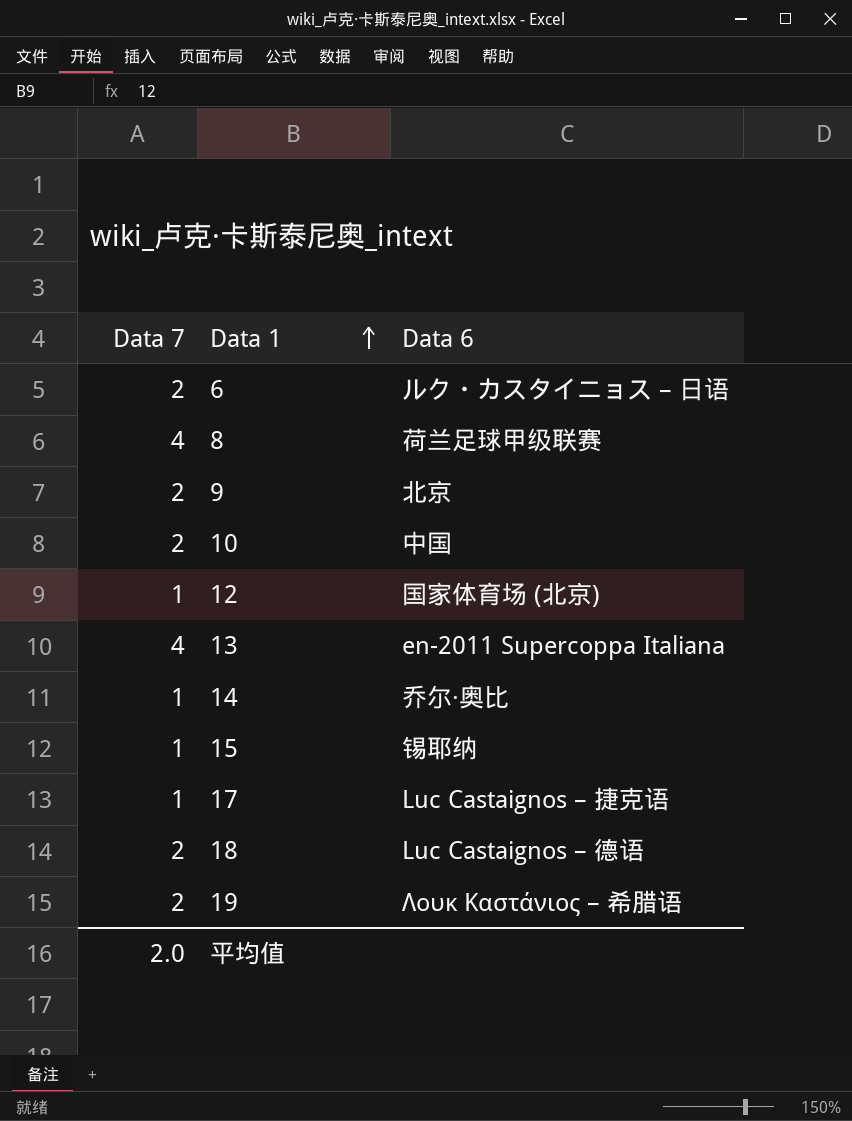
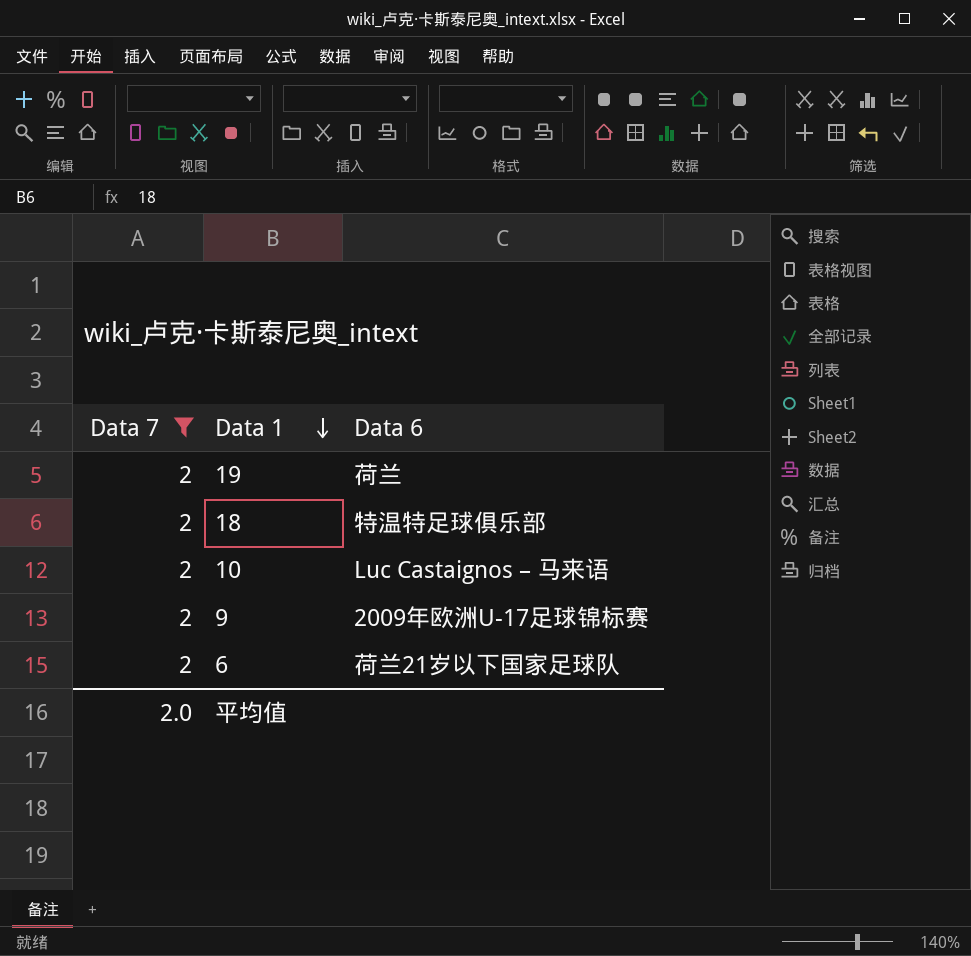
filter: none -> Data 7 = 2
row order: Data 1 ascending -> Data 1 descending
19 | Data 6: Λουκ Καστάνιος – 希腊语 -> 荷兰
18 | Data 6: Luc Castaignos – 德语 -> 特温特足球俱乐部
10 | Data 6: 中国 -> Luc Castaignos – 马来语
9 | Data 6: 北京 -> 2009年欧洲U-17足球锦标赛
6 | Data 6: ルク・カスタイニョス – 日语 -> 荷兰21岁以下国家足球队

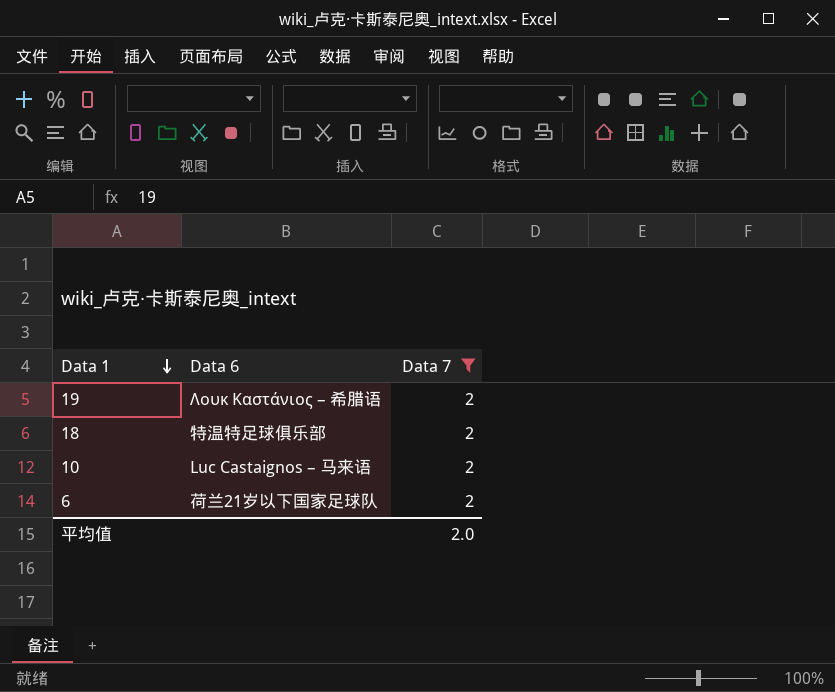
column Data 7 | position: 1 -> 3
row 9: 2 | 2009年欧洲U-17足球锦标赛 -> none
19 | Data 6: 荷兰 -> Λουκ Καστάνιος – 希腊语

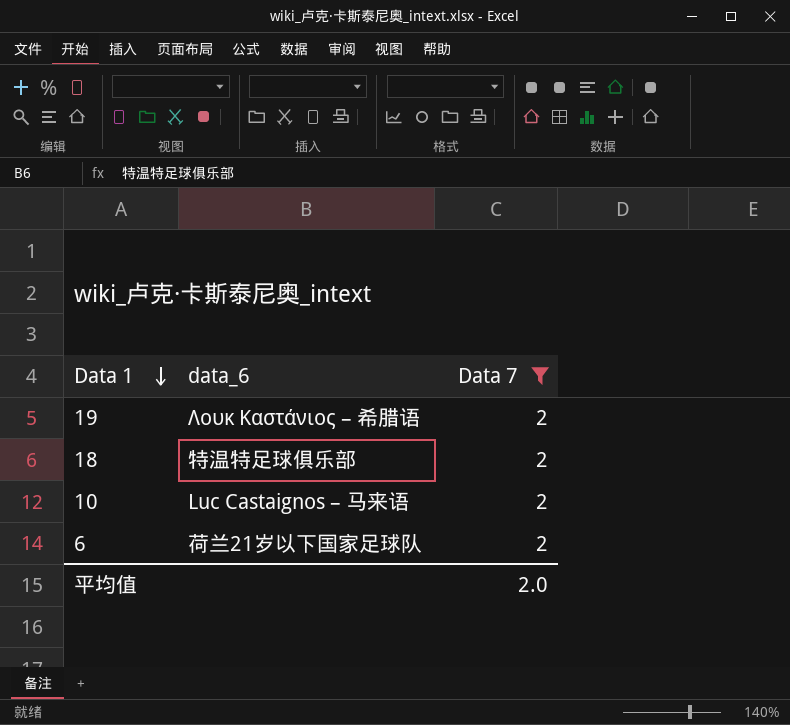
column name: Data 6 -> data_6

